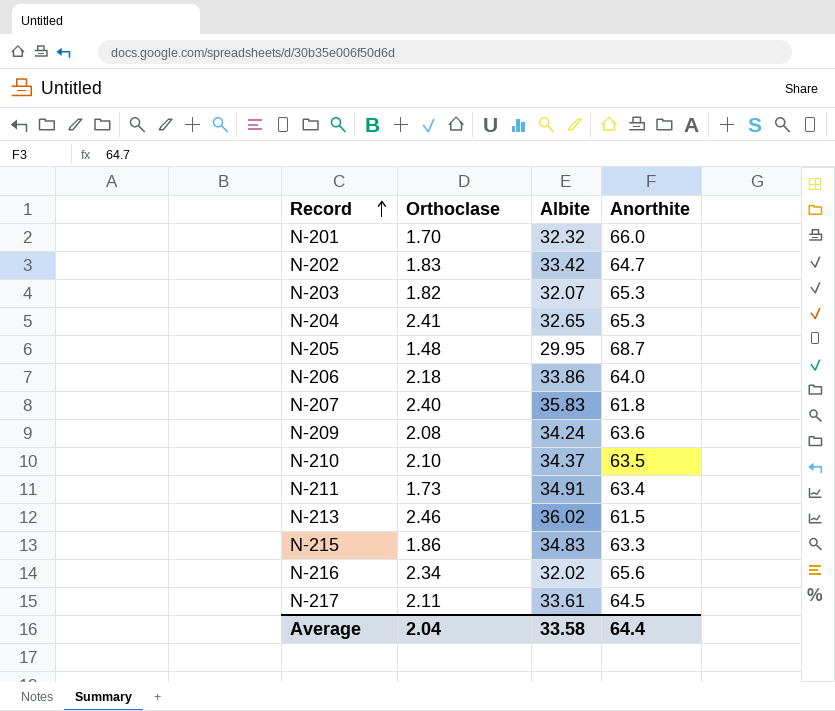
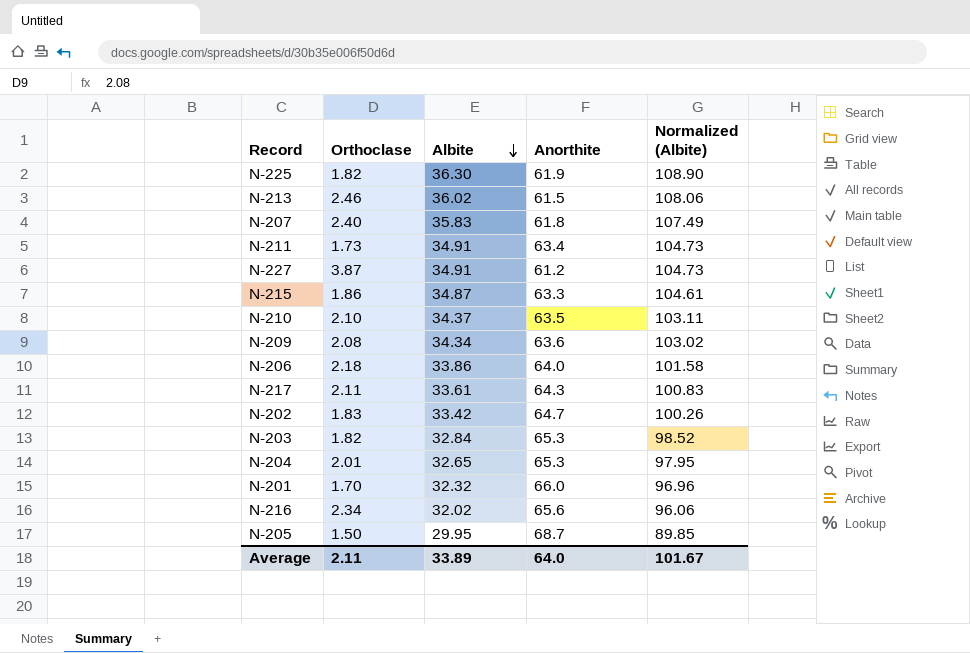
row order: Record ascending -> Albite descending
column Normalized (Albite) | formula: none -> [Albite] * 3
row N-225: none -> 1.82 | 36.30 | 61.9 | 108.90
row N-227: none -> 3.87 | 34.91 | 61.2 | 104.73
N-215 | Albite: 34.83 -> 34.87
N-209 | Albite: 34.24 -> 34.34
N-217 | Anorthite: 64.5 -> 64.3
N-203 | Albite: 32.07 -> 32.84
N-204 | Orthoclase: 2.41 -> 2.01
N-205 | Orthoclase: 1.48 -> 1.50
Average | Orthoclase: 2.04 -> 2.11
Average | Albite: 33.58 -> 33.89
Average | Anorthite: 64.4 -> 64.0

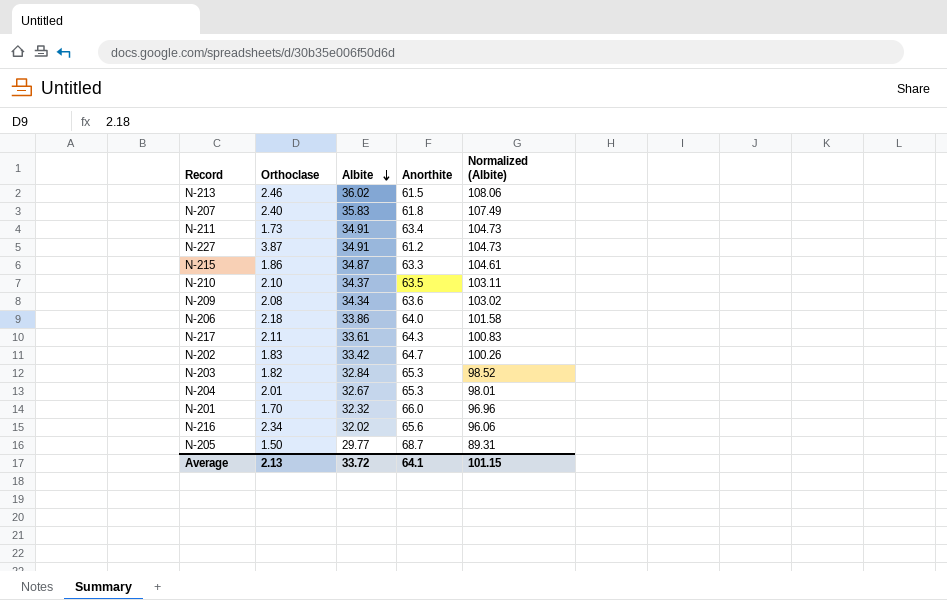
row N-225: 1.82 | 36.30 | 61.9 | 108.90 -> none
N-204 | Albite: 32.65 -> 32.67
N-204 | Normalized (Albite): 97.95 -> 98.01
N-205 | Albite: 29.95 -> 29.77
N-205 | Normalized (Albite): 89.85 -> 89.31
Average | Orthoclase: 2.11 -> 2.13
Average | Albite: 33.89 -> 33.72
Average | Anorthite: 64.0 -> 64.1
Average | Normalized (Albite): 101.67 -> 101.15

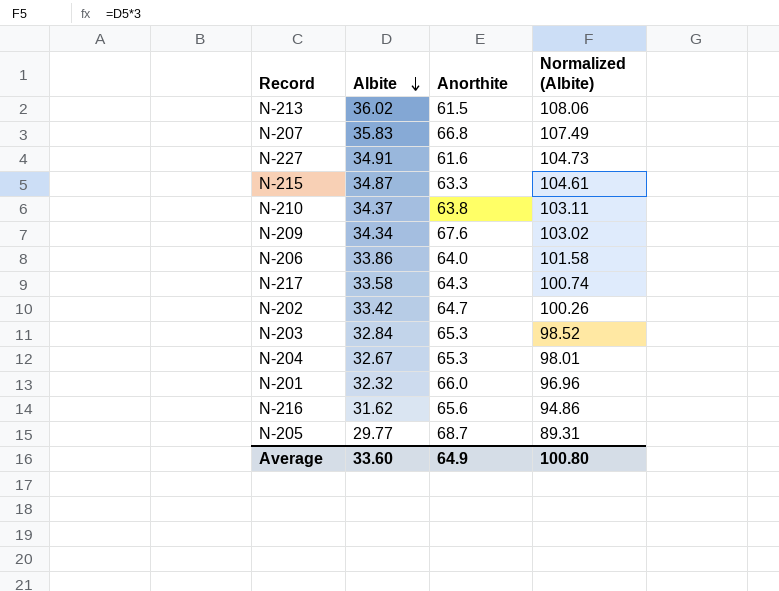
column Orthoclase | position: 2 -> none
row N-211: 1.73 | 34.91 | 63.4 | 104.73 -> none
N-207 | Anorthite: 61.8 -> 66.8
N-227 | Anorthite: 61.2 -> 61.6
N-210 | Anorthite: 63.5 -> 63.8
N-209 | Anorthite: 63.6 -> 67.6
N-217 | Albite: 33.61 -> 33.58
N-217 | Normalized (Albite): 100.83 -> 100.74
N-216 | Albite: 32.02 -> 31.62
N-216 | Normalized (Albite): 96.06 -> 94.86
Average | Albite: 33.72 -> 33.60
Average | Anorthite: 64.1 -> 64.9
Average | Normalized (Albite): 101.15 -> 100.80

